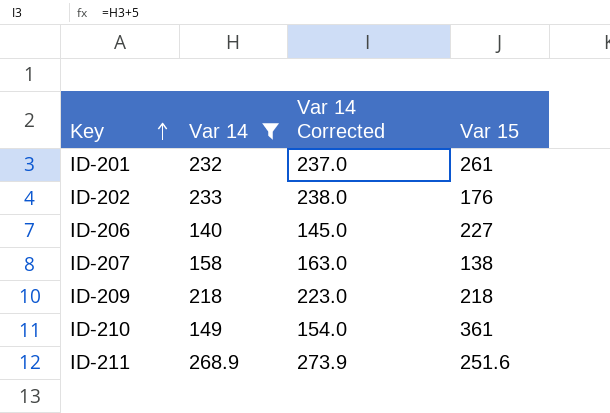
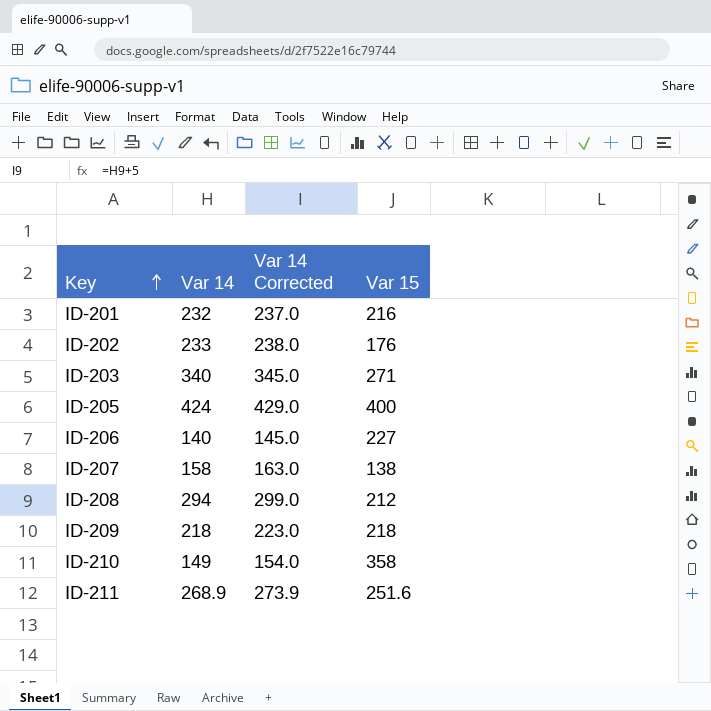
filter: Var 14 <= 268.9 -> none
ID-201 | Var 15: 261 -> 216
ID-210 | Var 15: 361 -> 358

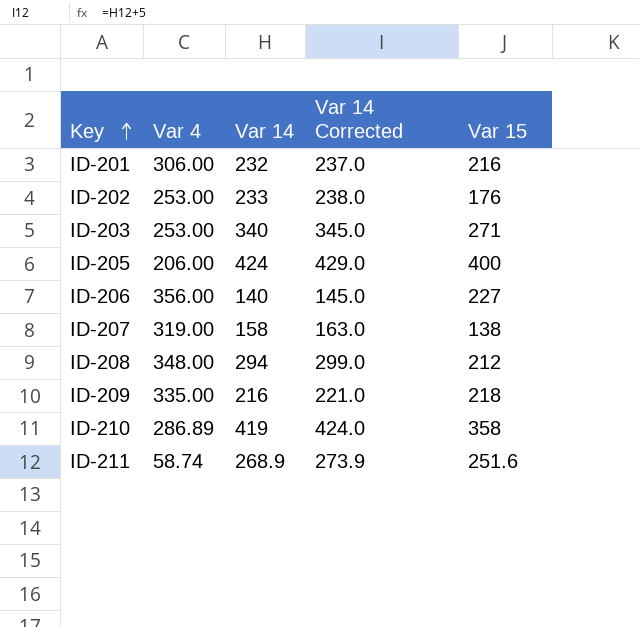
column Var 4 | position: none -> 2
ID-209 | Var 14: 218 -> 216
ID-209 | Var 14 Corrected: 223.0 -> 221.0
ID-210 | Var 14: 149 -> 419
ID-210 | Var 14 Corrected: 154.0 -> 424.0

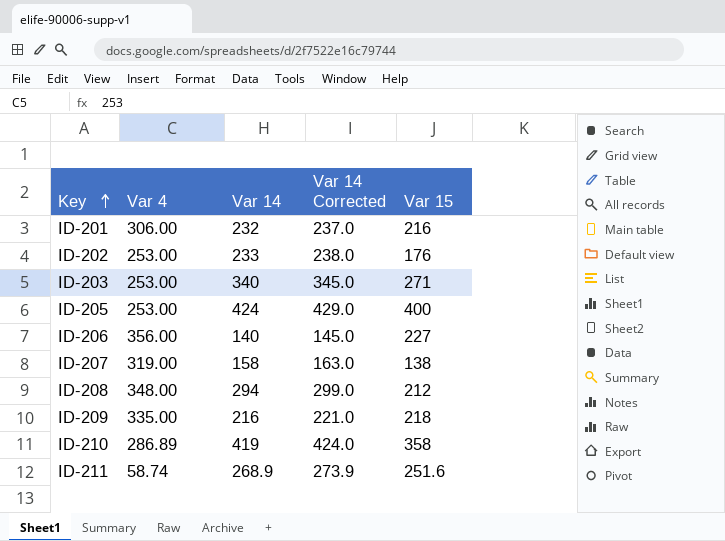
ID-205 | Var 4: 206.00 -> 253.00

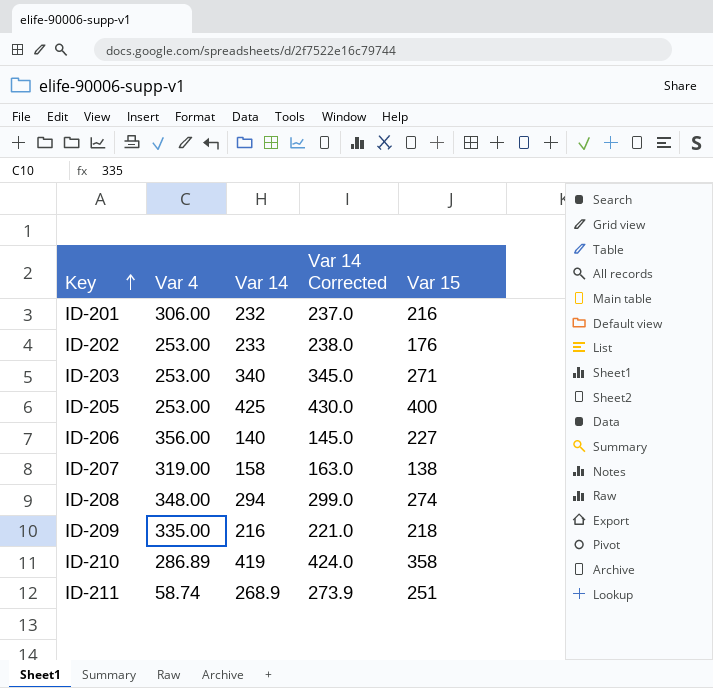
ID-205 | Var 14: 424 -> 425
ID-205 | Var 14 Corrected: 429.0 -> 430.0
ID-208 | Var 15: 212 -> 274
ID-211 | Var 15: 251.6 -> 251

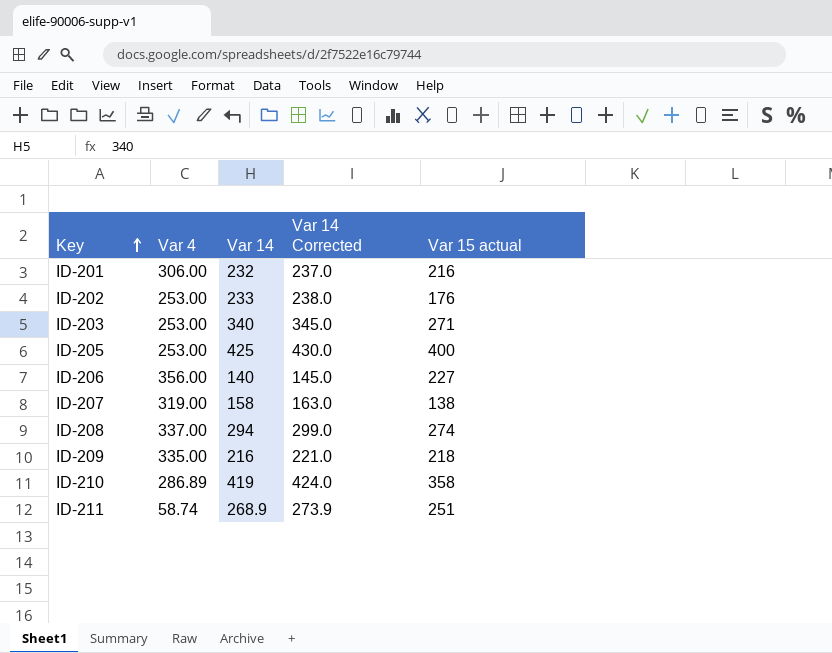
column name: Var 15 -> Var 15 actual
ID-208 | Var 4: 348.00 -> 337.00

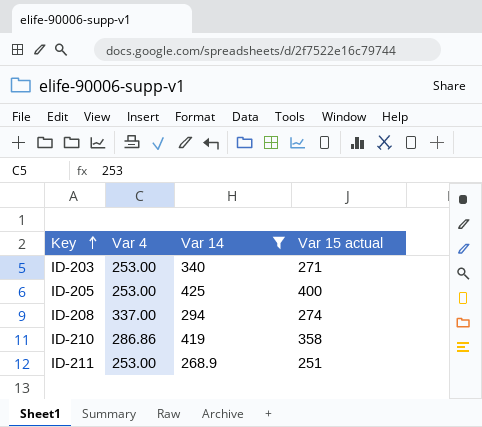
filter: none -> Var 14 >= 268.9
column Var 14 Corrected | formula: [Var 14] + 5 -> none
ID-210 | Var 4: 286.89 -> 286.86
ID-211 | Var 4: 58.74 -> 253.00

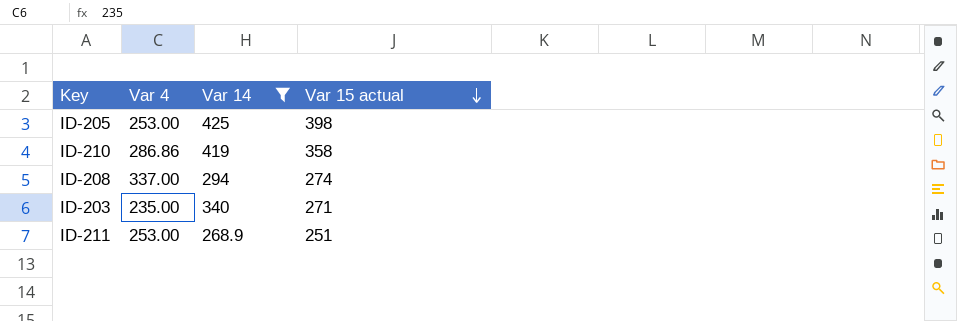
row order: Key ascending -> Var 15 actual descending
ID-205 | Var 15 actual: 400 -> 398
ID-203 | Var 4: 253.00 -> 235.00

